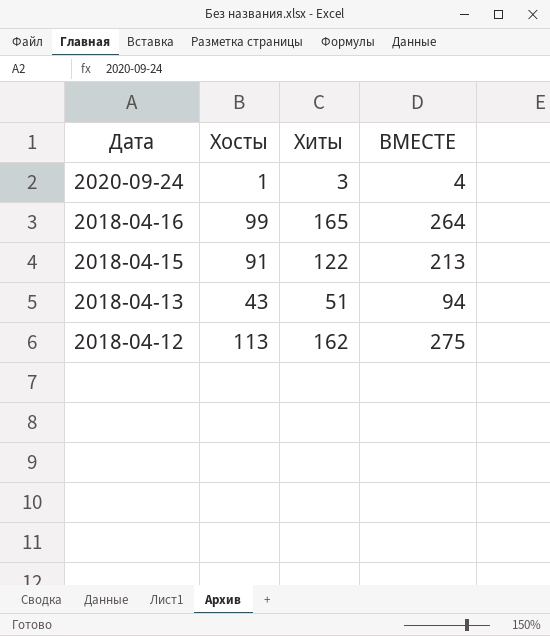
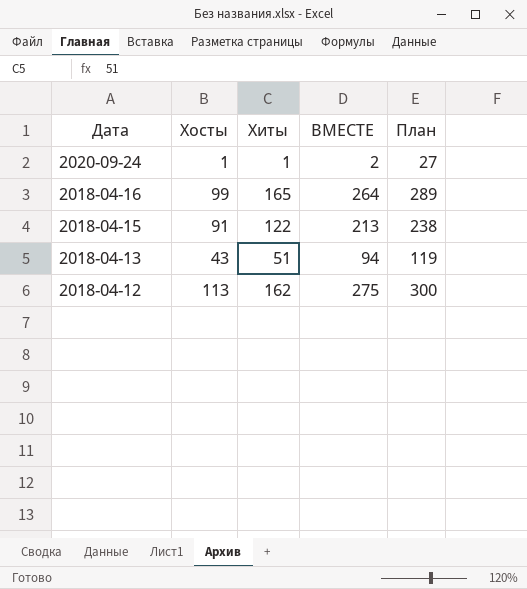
column План | formula: none -> [ВМЕСТЕ] + 25
2020-09-24 | Хиты: 3 -> 1
2020-09-24 | ВМЕСТЕ: 4 -> 2

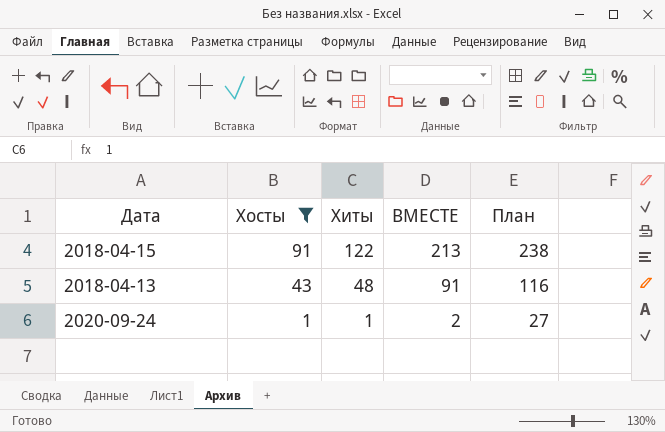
filter: none -> Хосты <= 91
row order: Дата descending -> Хосты descending
2018-04-13 | Хиты: 51 -> 48
2018-04-13 | ВМЕСТЕ: 94 -> 91
2018-04-13 | План: 119 -> 116

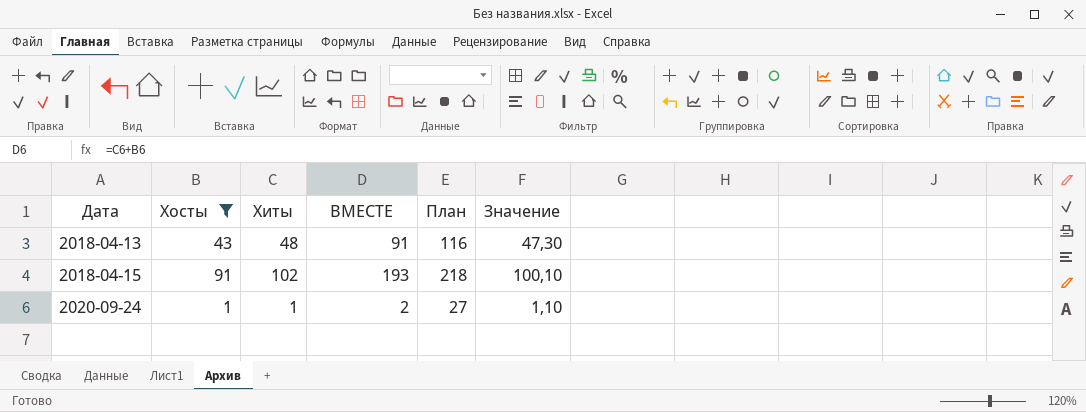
row order: Хосты descending -> Дата ascending
column Значение | formula: none -> [Хосты] * 1,1
2018-04-15 | Хиты: 122 -> 102
2018-04-15 | ВМЕСТЕ: 213 -> 193
2018-04-15 | План: 238 -> 218

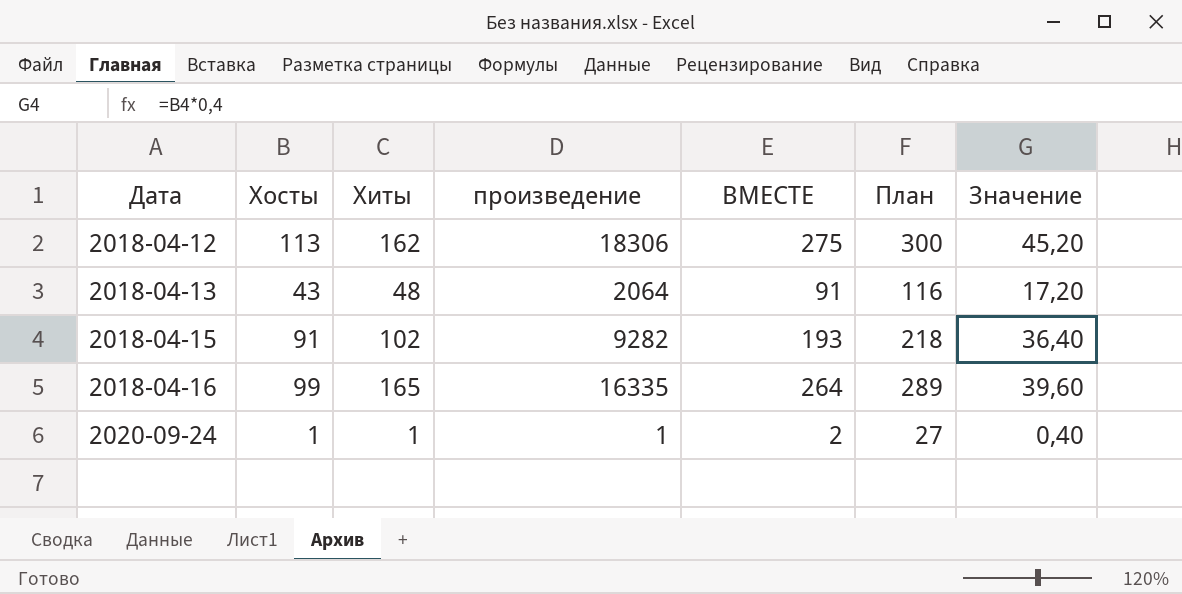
filter: Хосты <= 91 -> none
column произведение | formula: none -> [Хосты] * [Хиты]
column Значение | formula: [Хосты] * 1,1 -> [Хосты] * 0,4

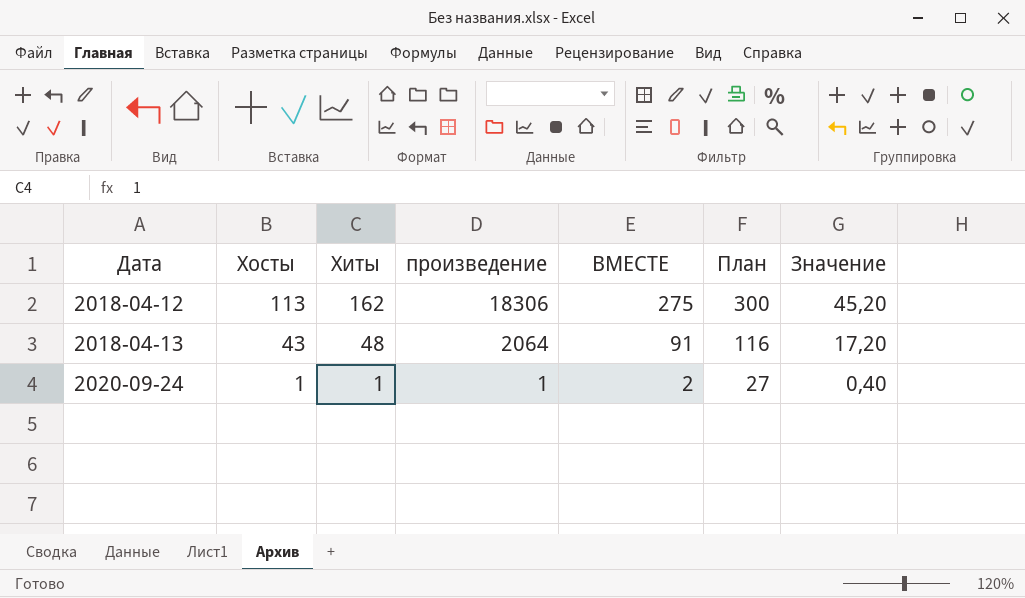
row 2018-04-15: 91 | 102 | 9282 | 193 | 218 | 36,40 -> none
row 2018-04-16: 99 | 165 | 16335 | 264 | 289 | 39,60 -> none

